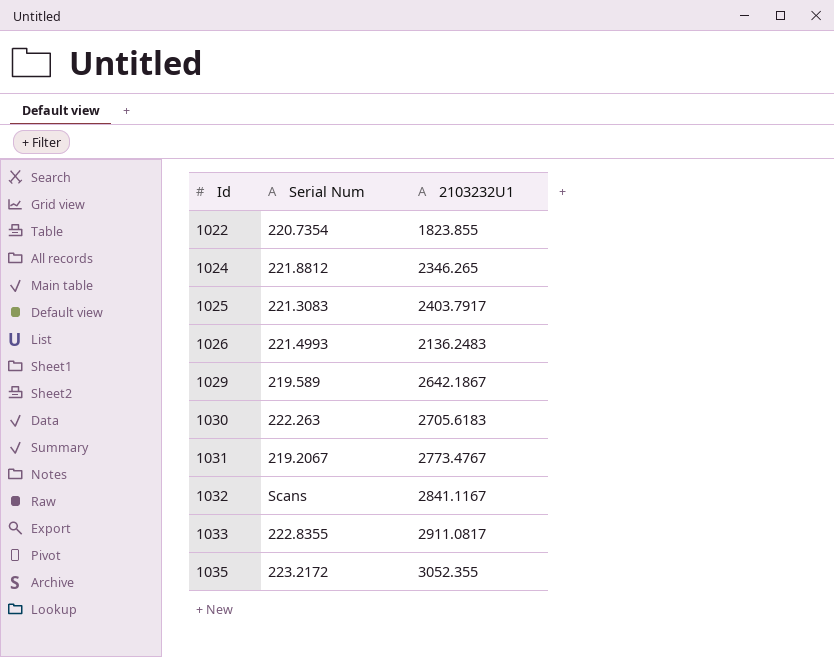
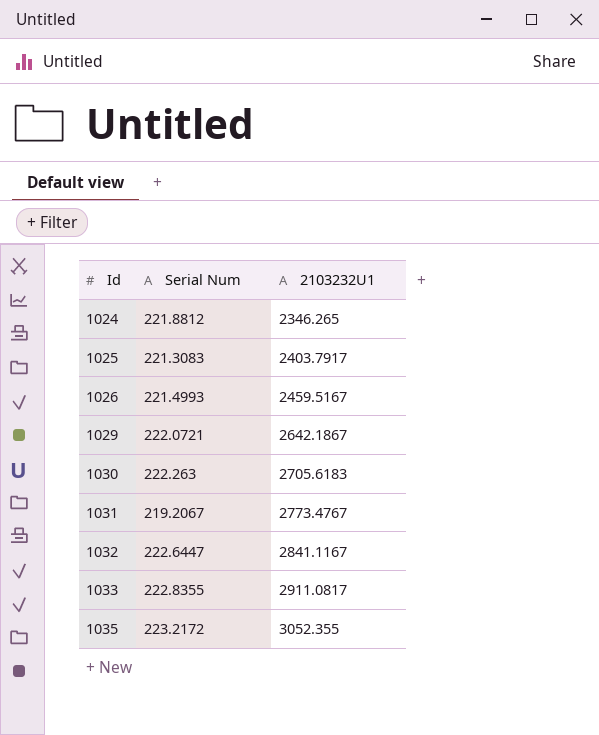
row 1022: 220.7354 | 1823.855 -> none
1026 | 2103232U1: 2136.2483 -> 2459.5167
1029 | Serial Num: 219.589 -> 222.0721
1032 | Serial Num: Scans -> 222.6447

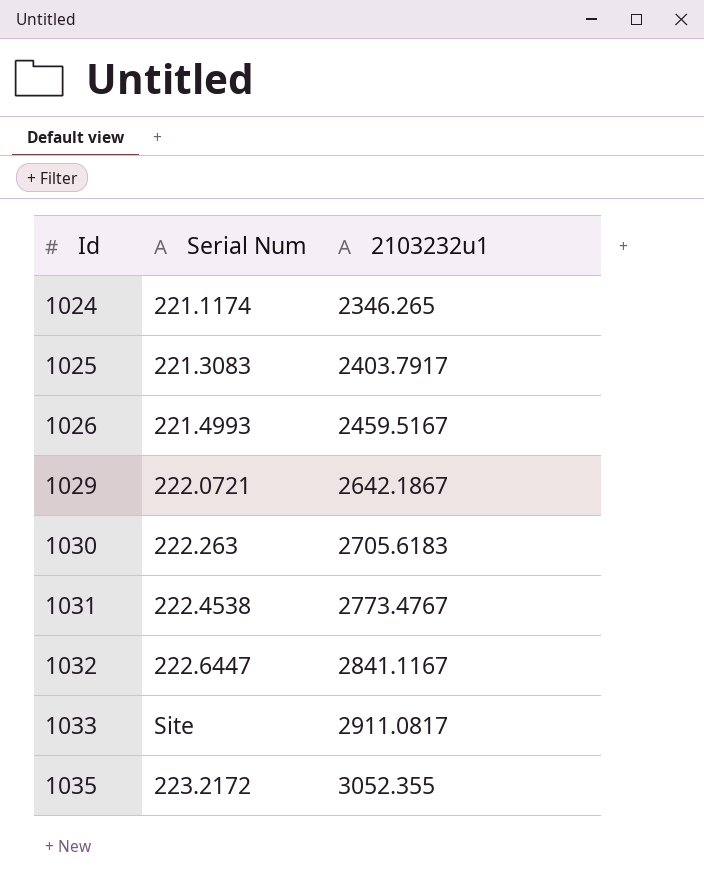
column name: 2103232U1 -> 2103232u1
1024 | Serial Num: 221.8812 -> 221.1174
1031 | Serial Num: 219.2067 -> 222.4538
1033 | Serial Num: 222.8355 -> Site

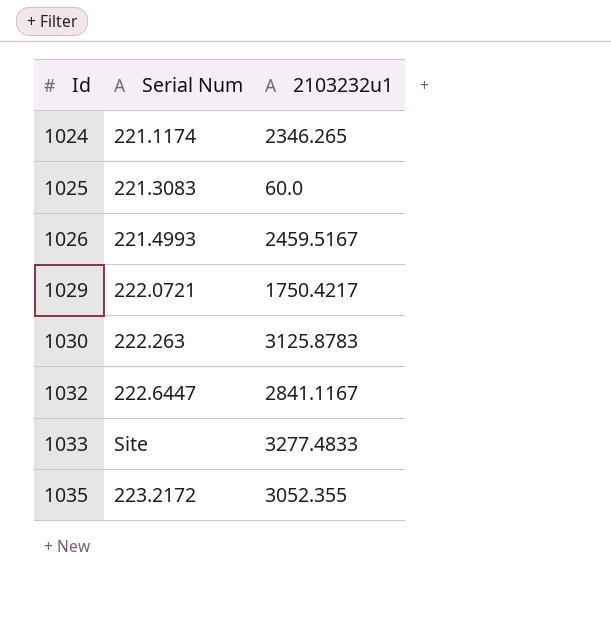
row 1031: 222.4538 | 2773.4767 -> none
1025 | 2103232u1: 2403.7917 -> 60.0
1029 | 2103232u1: 2642.1867 -> 1750.4217
1030 | 2103232u1: 2705.6183 -> 3125.8783
1033 | 2103232u1: 2911.0817 -> 3277.4833

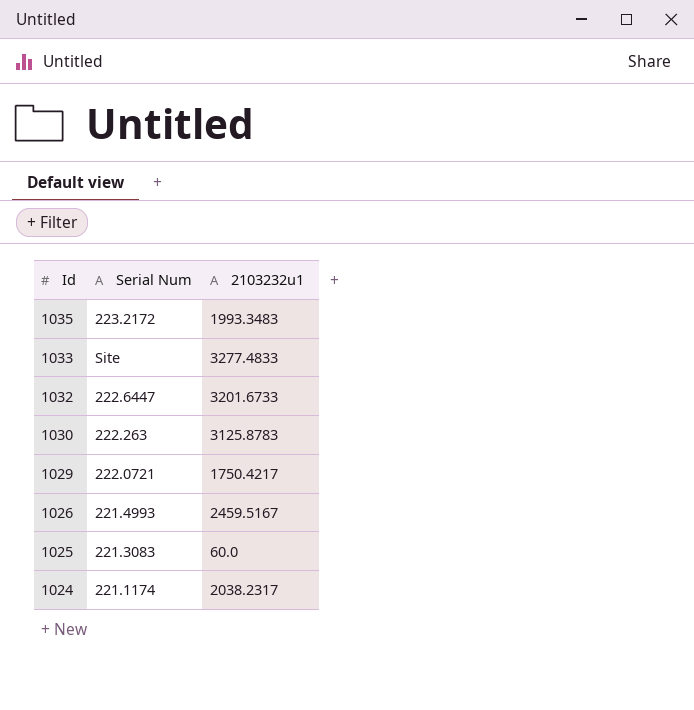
row order: Id ascending -> Id descending
1035 | 2103232u1: 3052.355 -> 1993.3483
1032 | 2103232u1: 2841.1167 -> 3201.6733
1024 | 2103232u1: 2346.265 -> 2038.2317

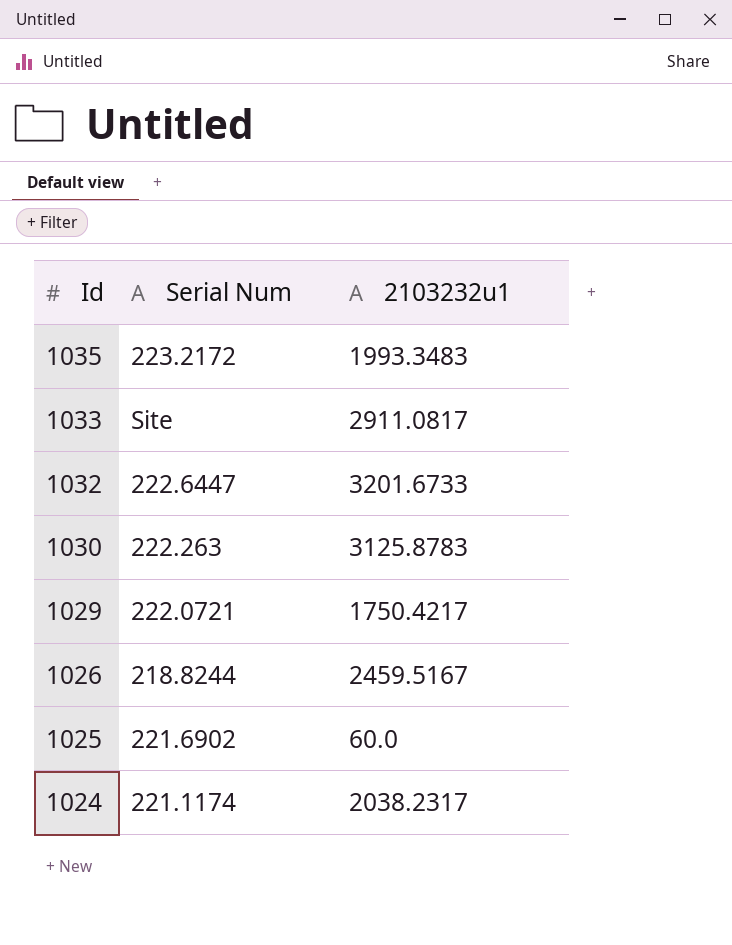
1033 | 2103232u1: 3277.4833 -> 2911.0817
1026 | Serial Num: 221.4993 -> 218.8244
1025 | Serial Num: 221.3083 -> 221.6902

